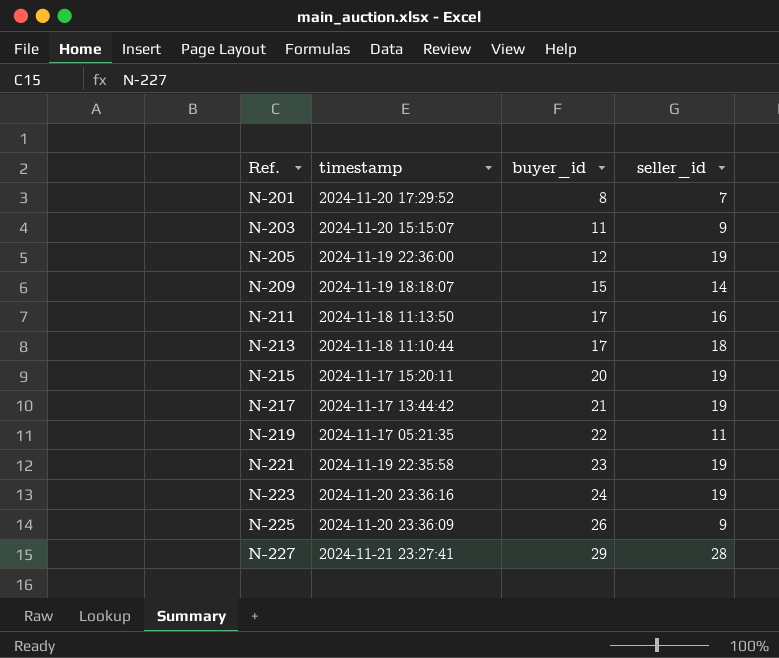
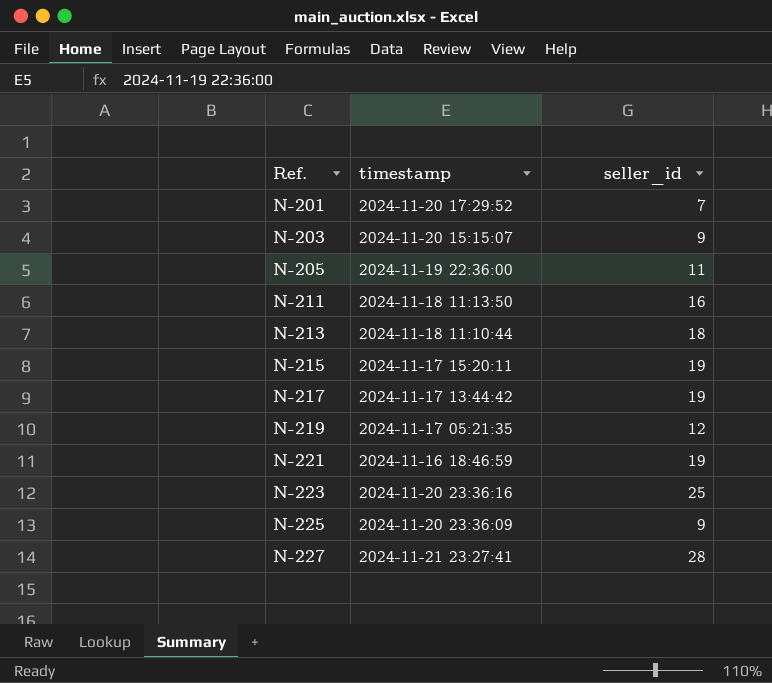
column buyer_id | position: 3 -> none
row N-209: 2024-11-19 18:18:07 | 15 | 14 -> none
N-205 | seller_id: 19 -> 11
N-219 | seller_id: 11 -> 12
N-221 | timestamp: 2024-11-19 22:35:58 -> 2024-11-16 18:46:59
N-223 | seller_id: 19 -> 25

